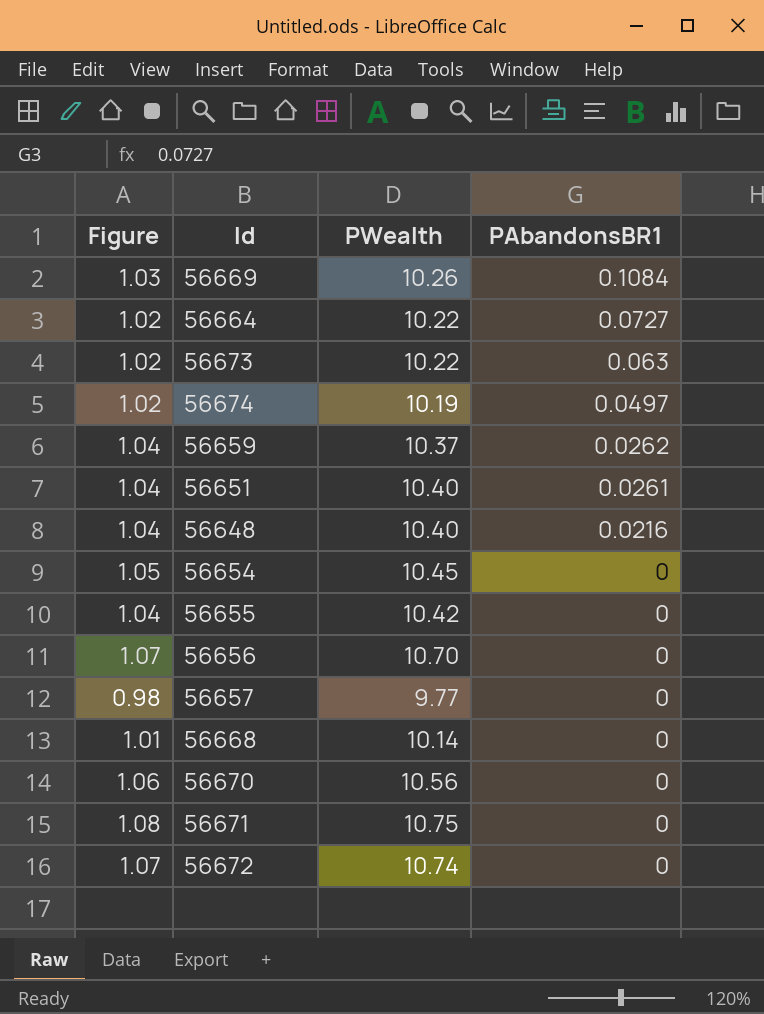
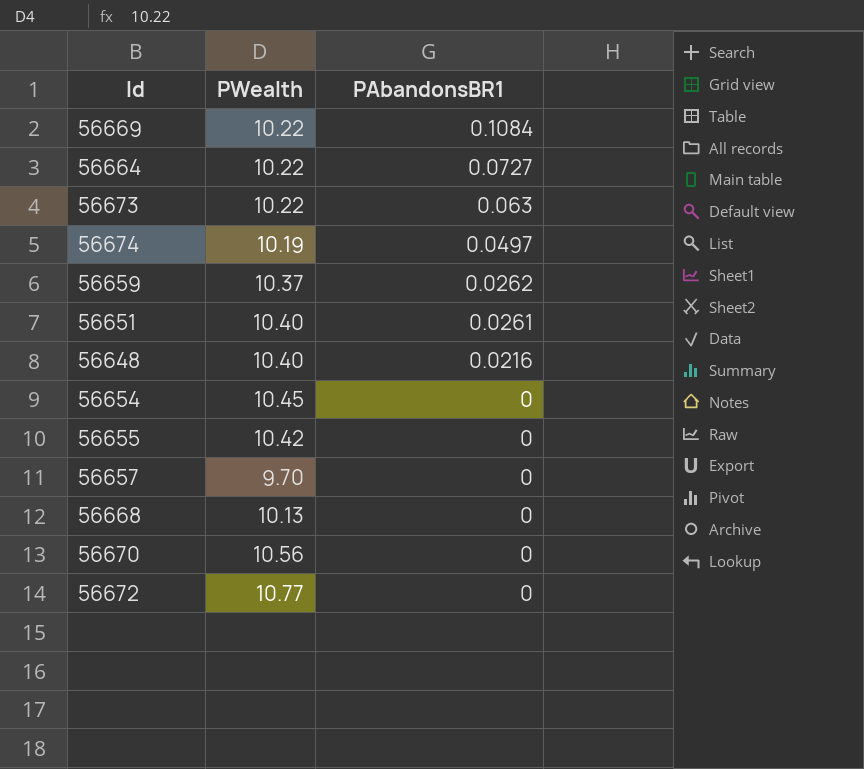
column Figure | formula: [PWealth] * 0.1 -> none
row 56656: 1.07 | 10.70 | 0 -> none
row 56671: 1.08 | 10.75 | 0 -> none
56669 | PWealth: 10.26 -> 10.22
56657 | PWealth: 9.77 -> 9.70
56668 | PWealth: 10.14 -> 10.13
56672 | PWealth: 10.74 -> 10.77

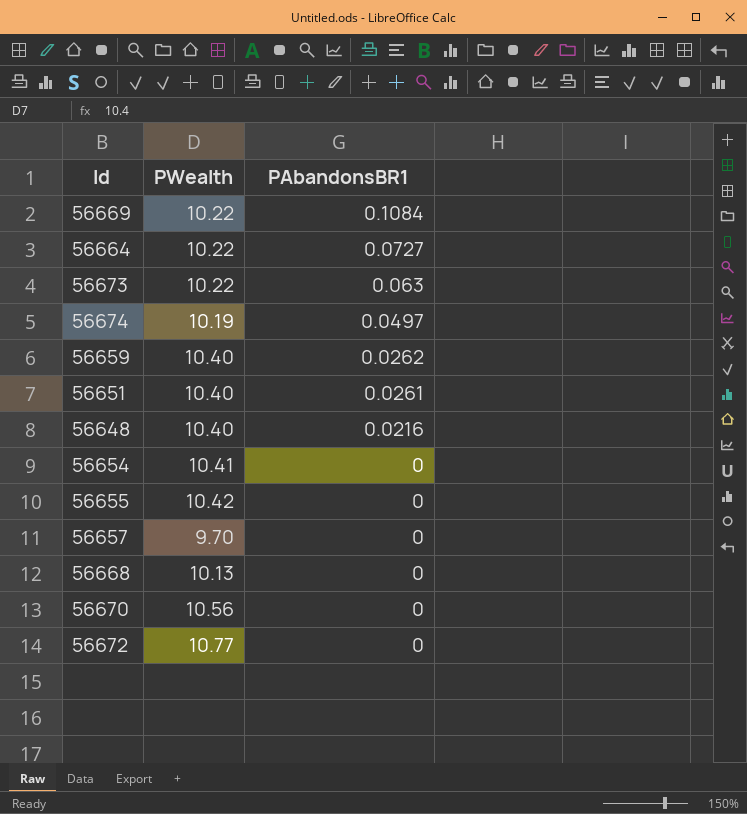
56659 | PWealth: 10.37 -> 10.40
56654 | PWealth: 10.45 -> 10.41

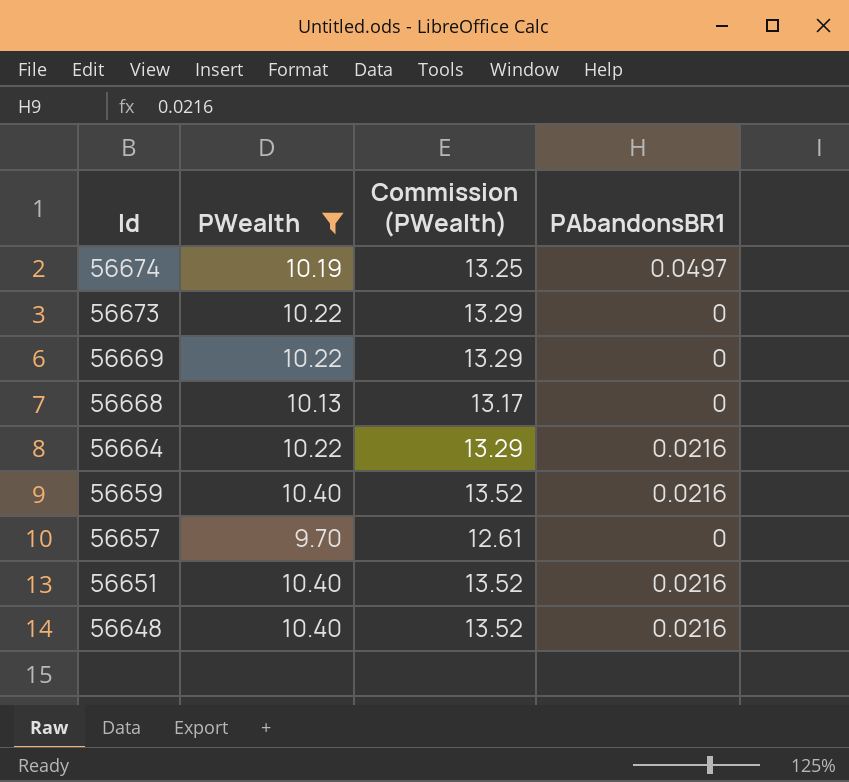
filter: none -> PWealth <= 10.40
row order: PAbandonsBR1 descending -> Id descending
column Commission (PWealth) | formula: none -> [PWealth] * 1.3
56673 | PAbandonsBR1: 0.063 -> 0
56669 | PAbandonsBR1: 0.1084 -> 0
56664 | PAbandonsBR1: 0.0727 -> 0.0216
56659 | PAbandonsBR1: 0.0262 -> 0.0216
56651 | PAbandonsBR1: 0.0261 -> 0.0216

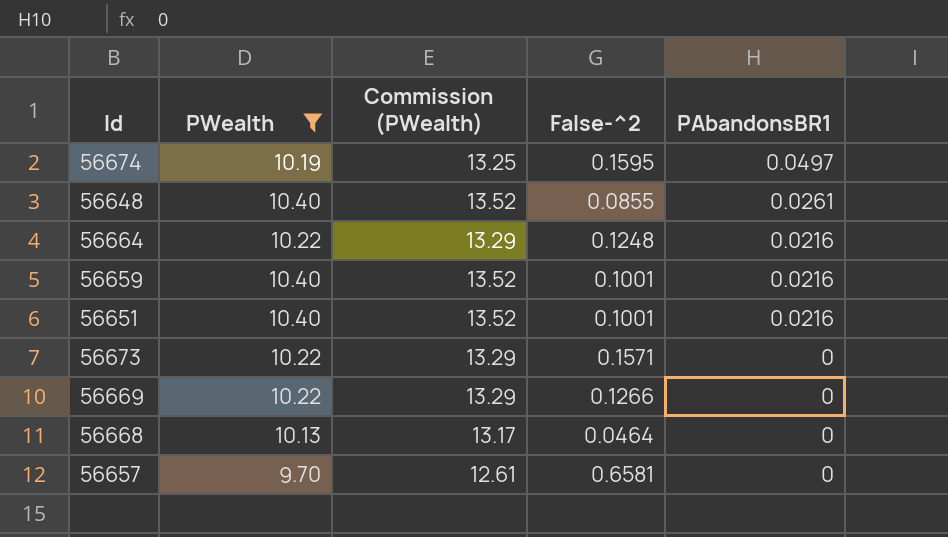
row order: Id descending -> PAbandonsBR1 descending
column False-^2 | position: none -> 4
56648 | PAbandonsBR1: 0.0216 -> 0.0261

